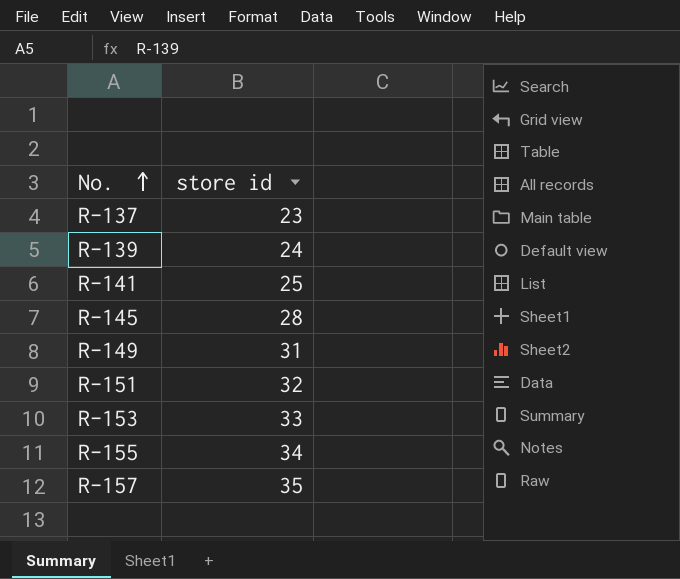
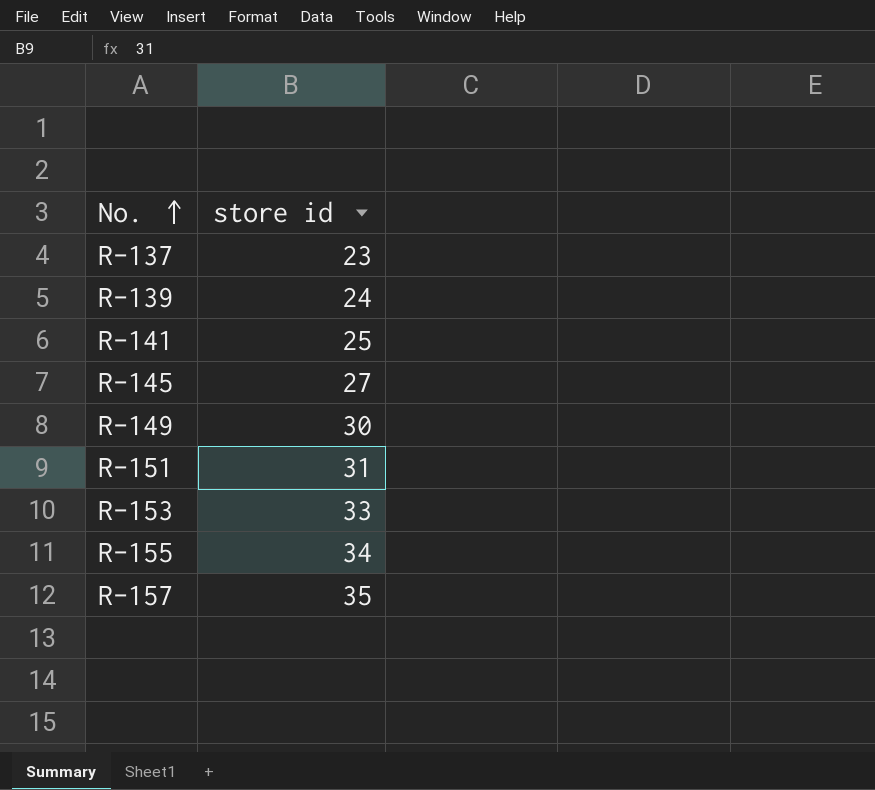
R-145 | store id: 28 -> 27
R-149 | store id: 31 -> 30
R-151 | store id: 32 -> 31

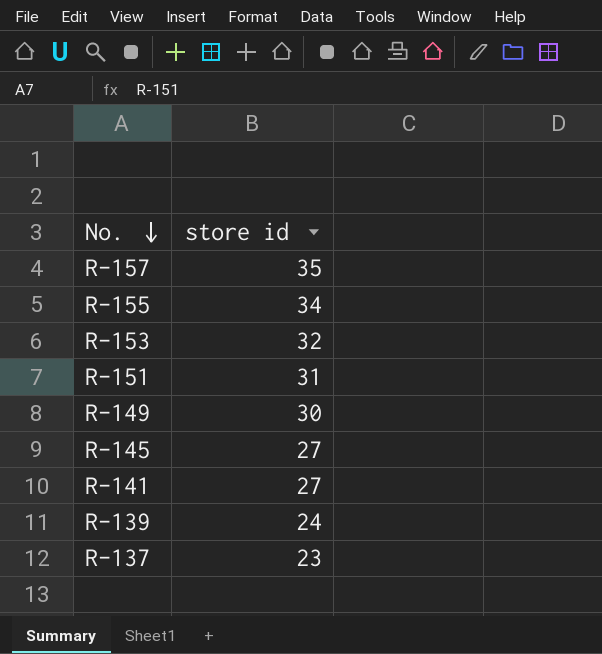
row order: No. ascending -> No. descending
R-153 | store id: 33 -> 32
R-141 | store id: 25 -> 27

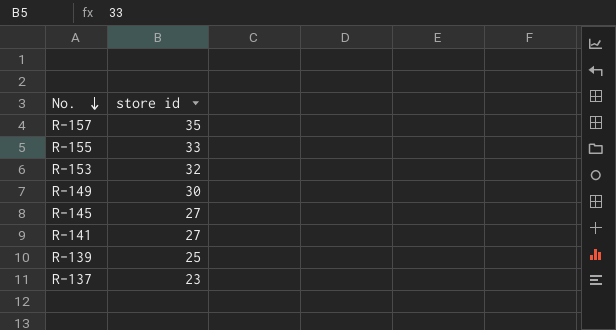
row R-151: 31 -> none
R-155 | store id: 34 -> 33
R-139 | store id: 24 -> 25

